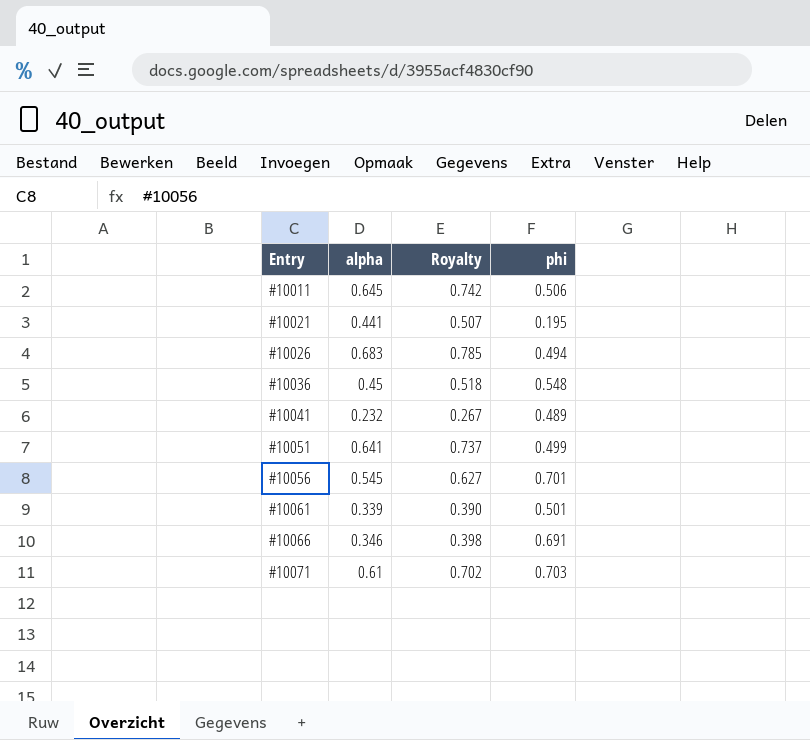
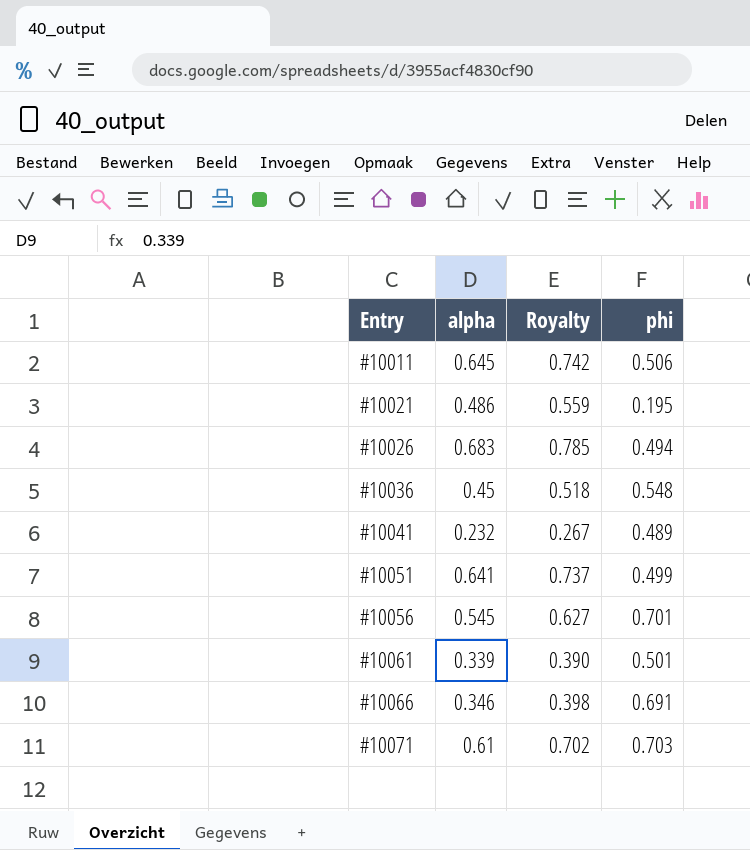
#10021 | alpha: 0.441 -> 0.486
#10021 | Royalty: 0.507 -> 0.559

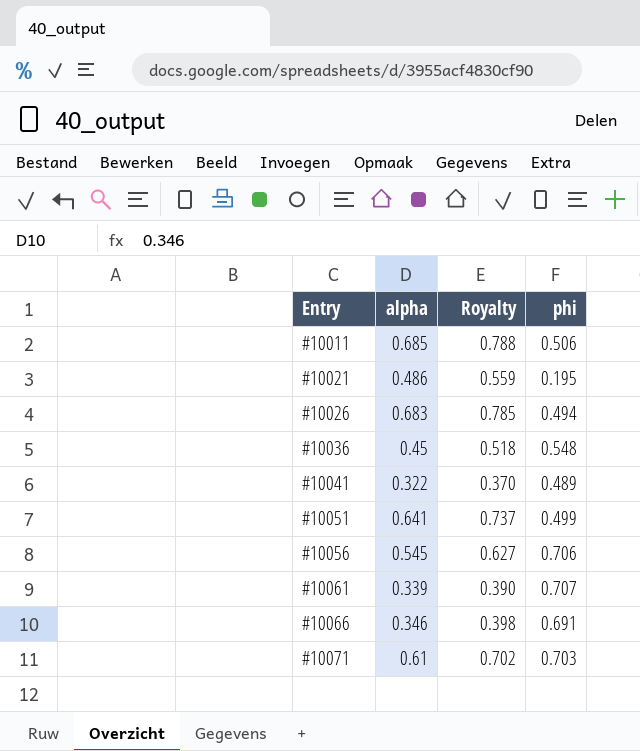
#10011 | alpha: 0.645 -> 0.685
#10011 | Royalty: 0.742 -> 0.788
#10041 | alpha: 0.232 -> 0.322
#10041 | Royalty: 0.267 -> 0.370
#10056 | phi: 0.701 -> 0.706
#10061 | phi: 0.501 -> 0.707

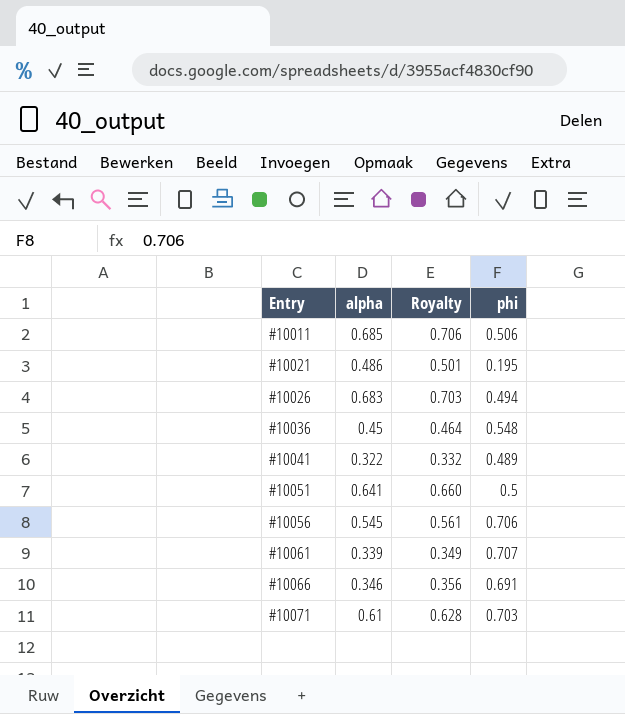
column Royalty | formula: [alpha] * 1.15 -> [alpha] * 1.03
#10051 | phi: 0.499 -> 0.5

